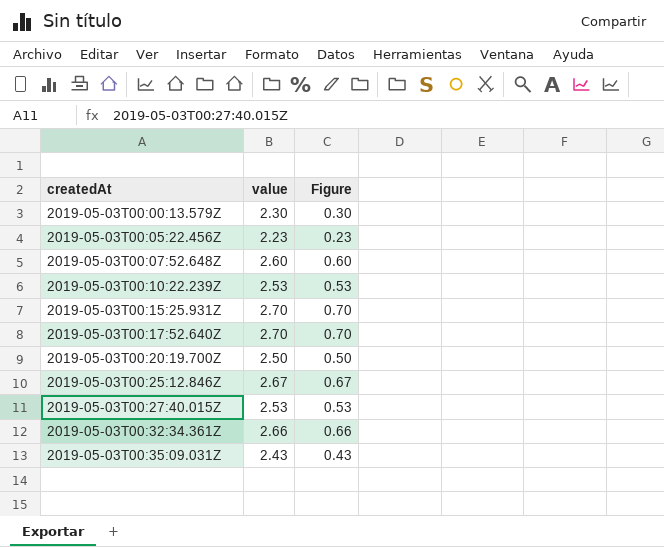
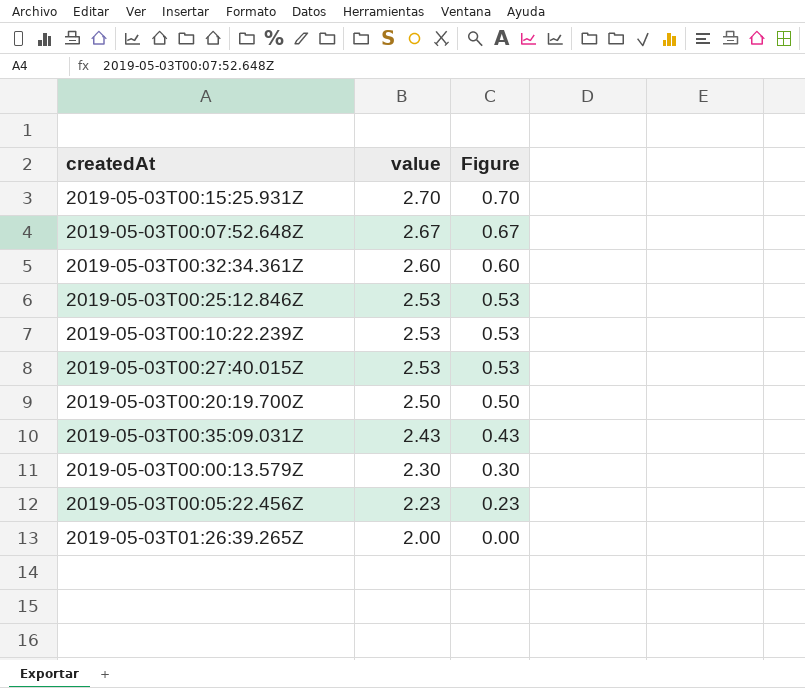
row order: createdAt ascending -> value descending
row 2019-05-03T00:17:52.640Z: 2.70 | 0.70 -> none
2019-05-03T00:07:52.648Z | value: 2.60 -> 2.67
2019-05-03T00:07:52.648Z | Figure: 0.60 -> 0.67
2019-05-03T00:32:34.361Z | value: 2.66 -> 2.60
2019-05-03T00:32:34.361Z | Figure: 0.66 -> 0.60
2019-05-03T00:25:12.846Z | value: 2.67 -> 2.53
2019-05-03T00:25:12.846Z | Figure: 0.67 -> 0.53
row 2019-05-03T01:26:39.265Z: none -> 2.00 | 0.00

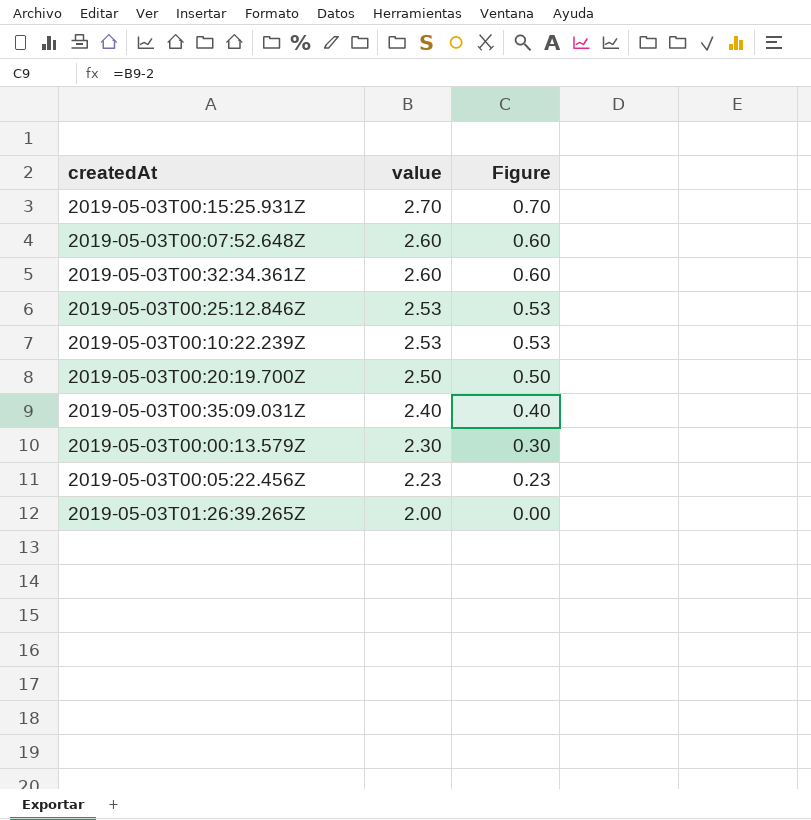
row 2019-05-03T00:27:40.015Z: 2.53 | 0.53 -> none
2019-05-03T00:07:52.648Z | value: 2.67 -> 2.60
2019-05-03T00:07:52.648Z | Figure: 0.67 -> 0.60
2019-05-03T00:35:09.031Z | value: 2.43 -> 2.40
2019-05-03T00:35:09.031Z | Figure: 0.43 -> 0.40

